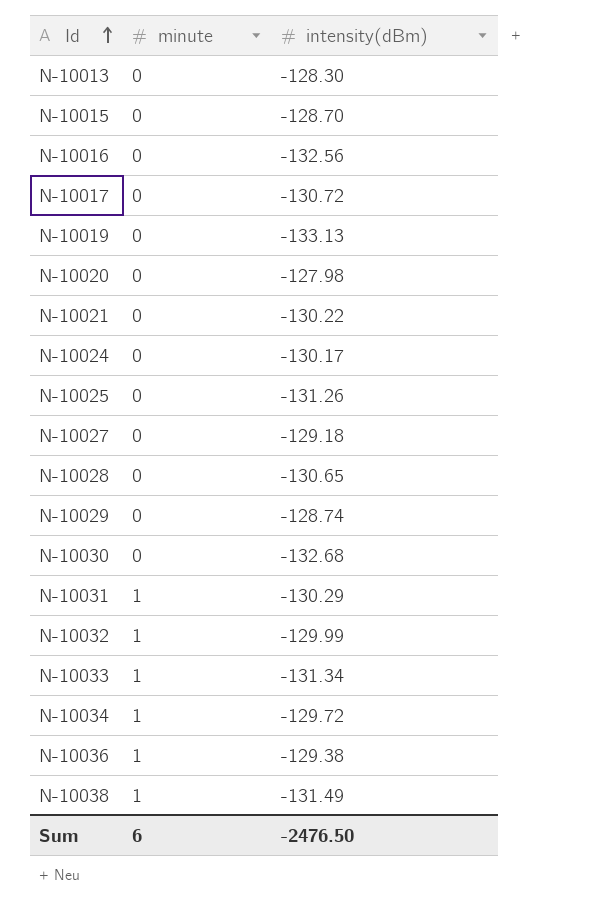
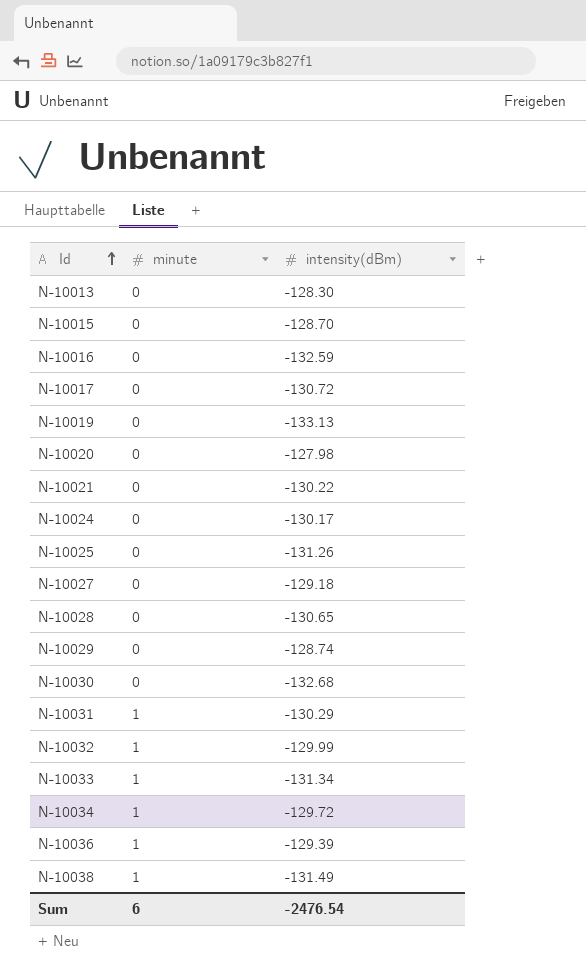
N-10016 | intensity(dBm): -132.56 -> -132.59
N-10036 | intensity(dBm): -129.38 -> -129.39
Sum | intensity(dBm): -2476.50 -> -2476.54

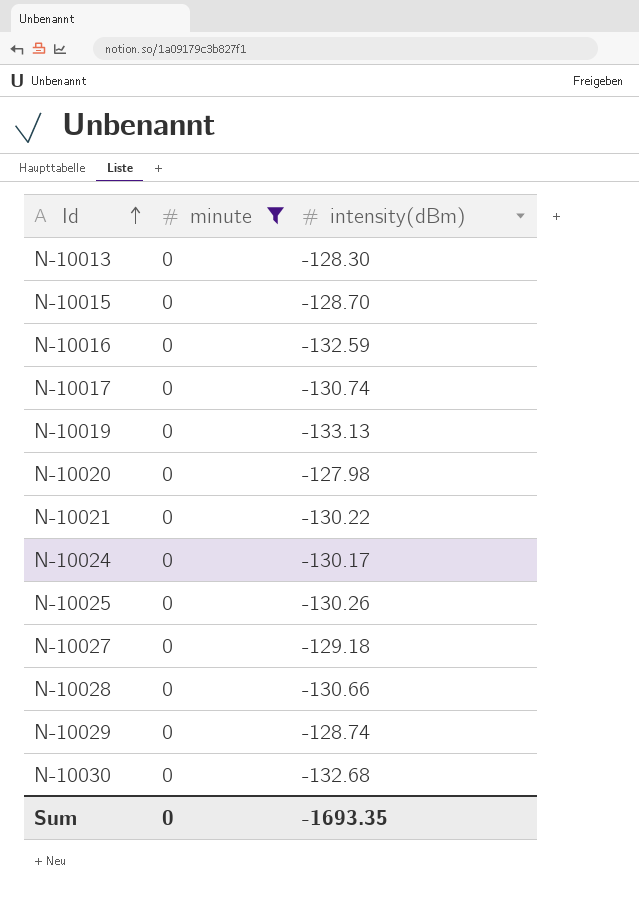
filter: none -> minute = 0
N-10017 | intensity(dBm): -130.72 -> -130.74
N-10025 | intensity(dBm): -131.26 -> -130.26
N-10028 | intensity(dBm): -130.65 -> -130.66
Sum | minute: 6 -> 0
Sum | intensity(dBm): -2476.54 -> -1693.35

